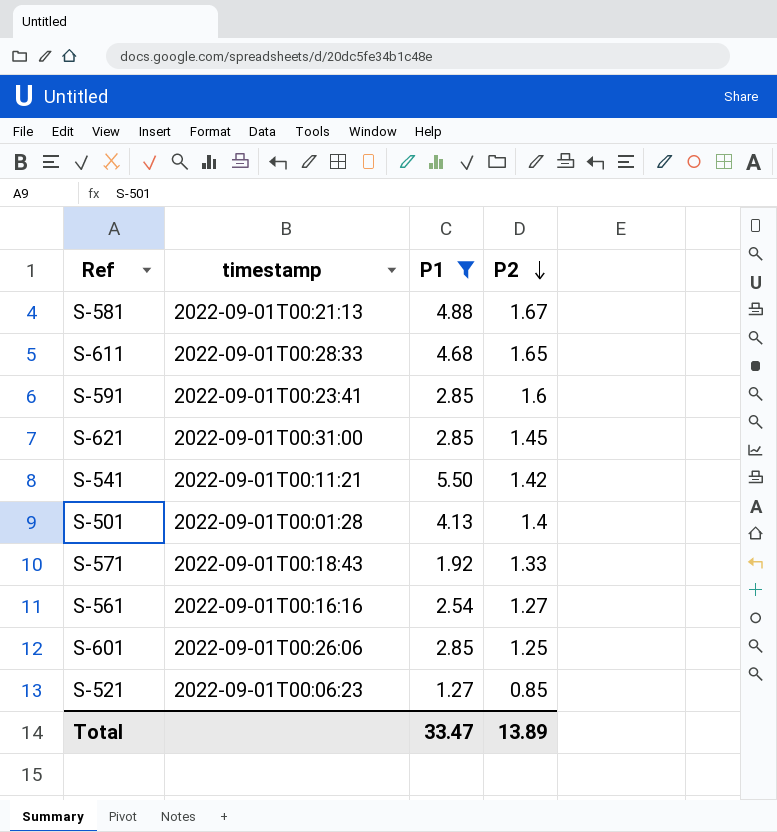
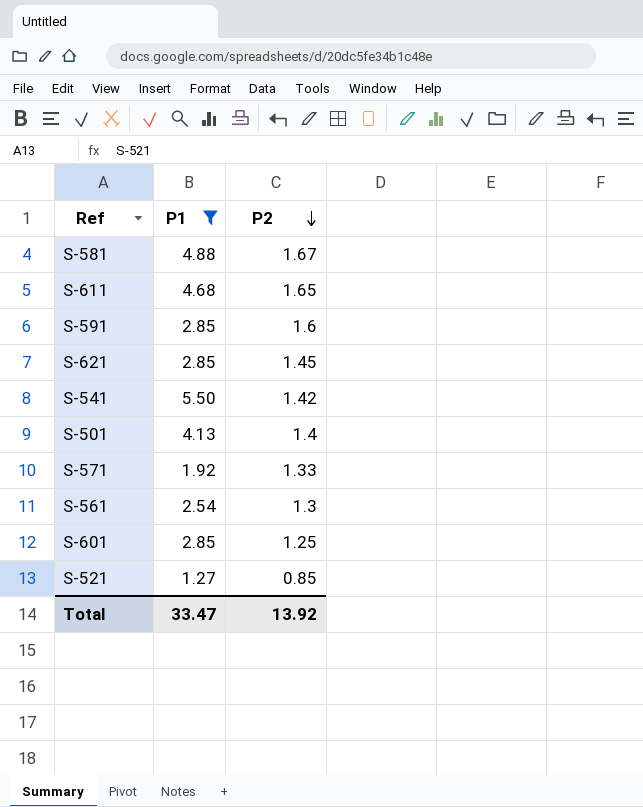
column timestamp | position: 2 -> none
S-561 | P2: 1.27 -> 1.3
Total | P2: 13.89 -> 13.92

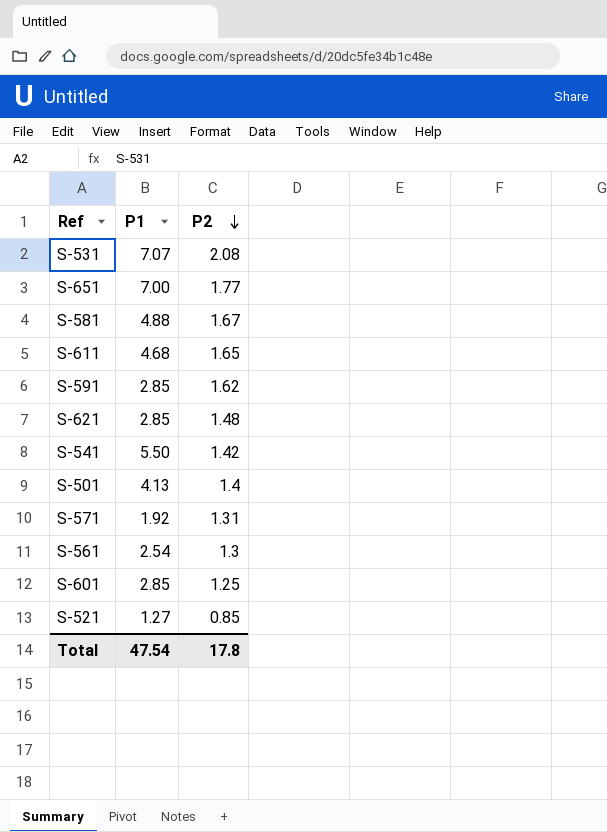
filter: P1 <= 5.50 -> none
S-591 | P2: 1.6 -> 1.62
S-621 | P2: 1.45 -> 1.48
S-571 | P2: 1.33 -> 1.31
Total | P1: 33.47 -> 47.54
Total | P2: 13.92 -> 17.8

